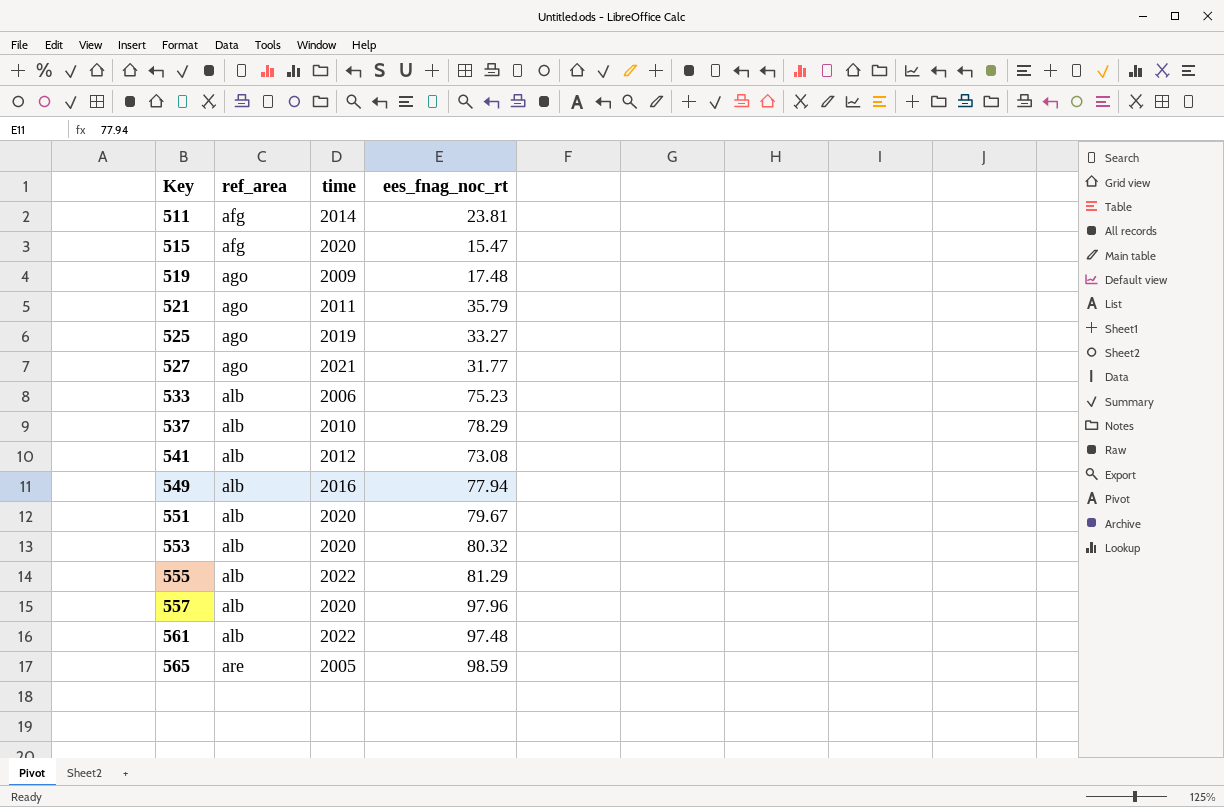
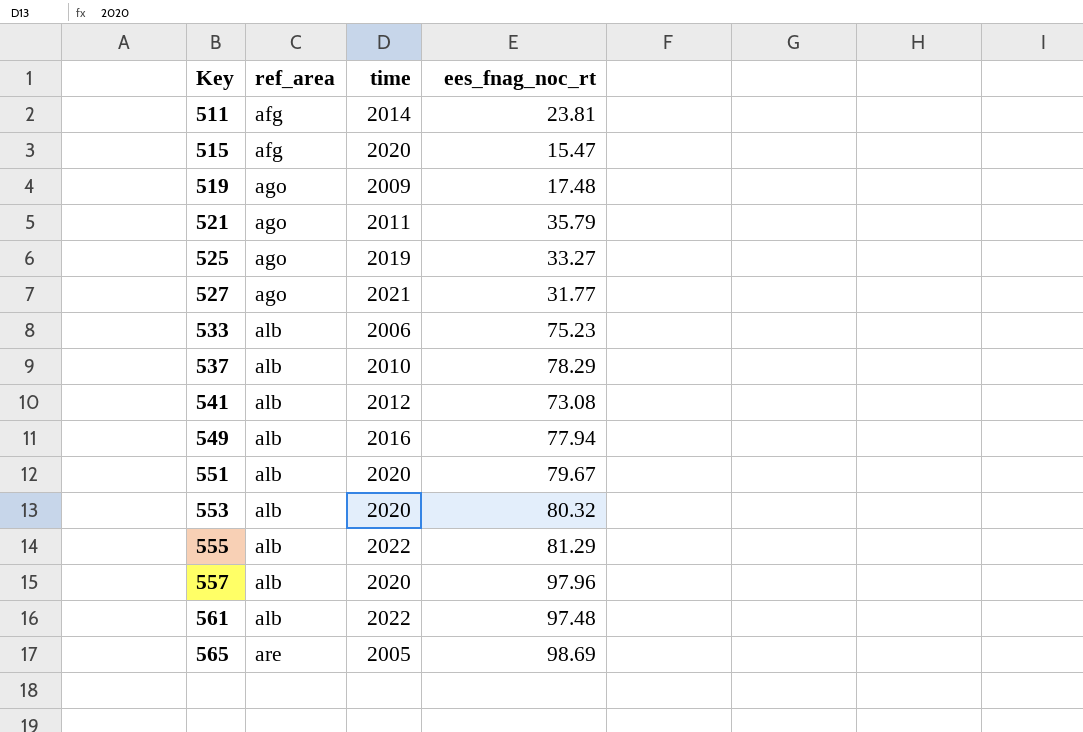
565 | ees_fnag_noc_rt: 98.59 -> 98.69

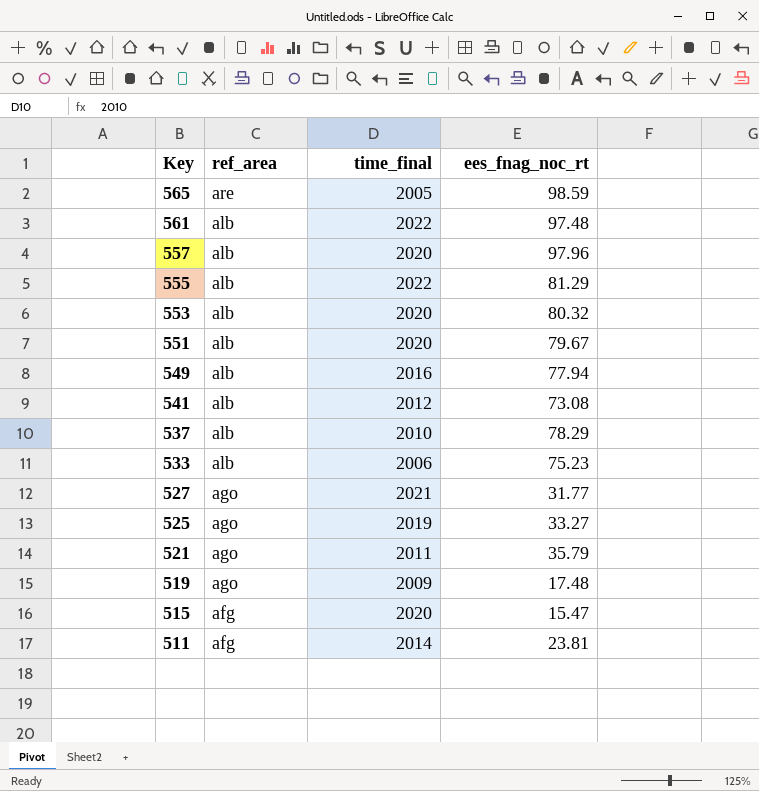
row order: Key ascending -> Key descending
column name: time -> time_final
565 | ees_fnag_noc_rt: 98.69 -> 98.59

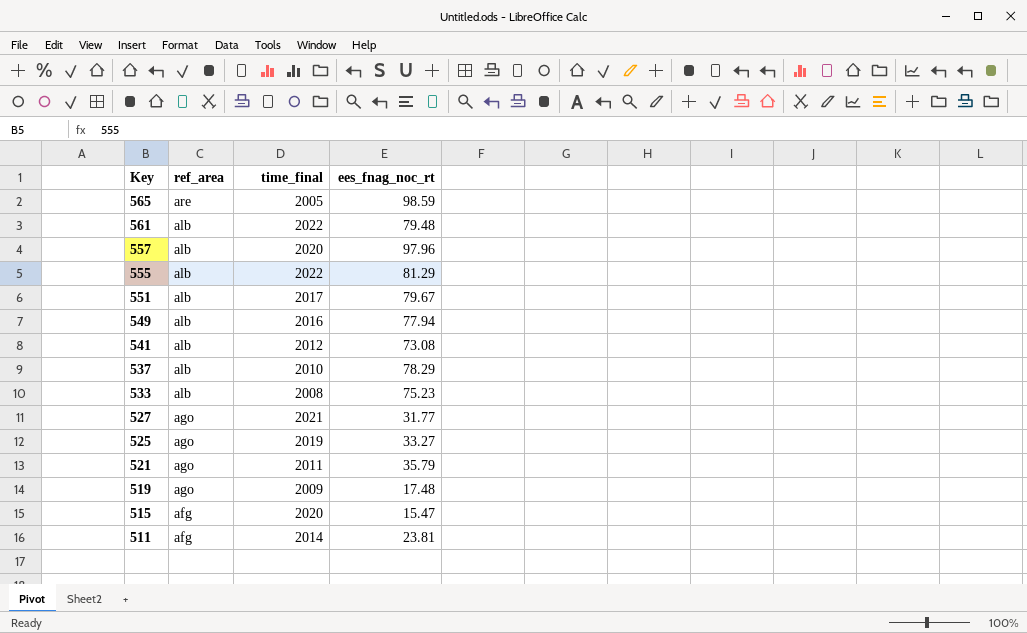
row 553: alb | 2020 | 80.32 -> none
561 | ees_fnag_noc_rt: 97.48 -> 79.48
551 | time_final: 2020 -> 2017
533 | time_final: 2006 -> 2008

